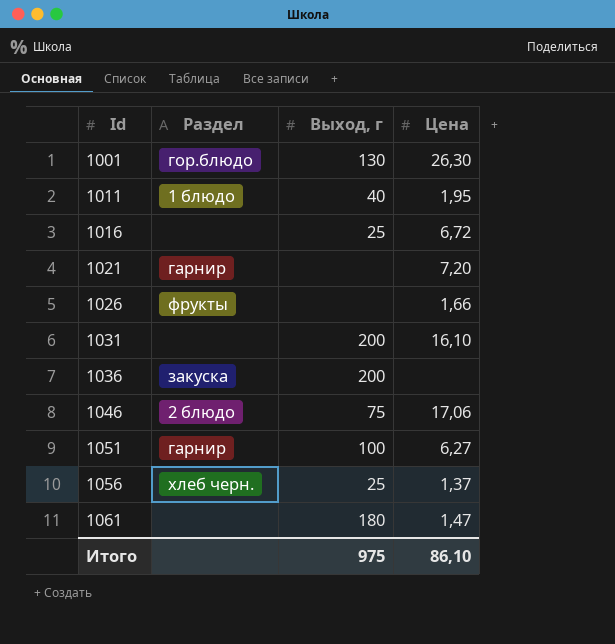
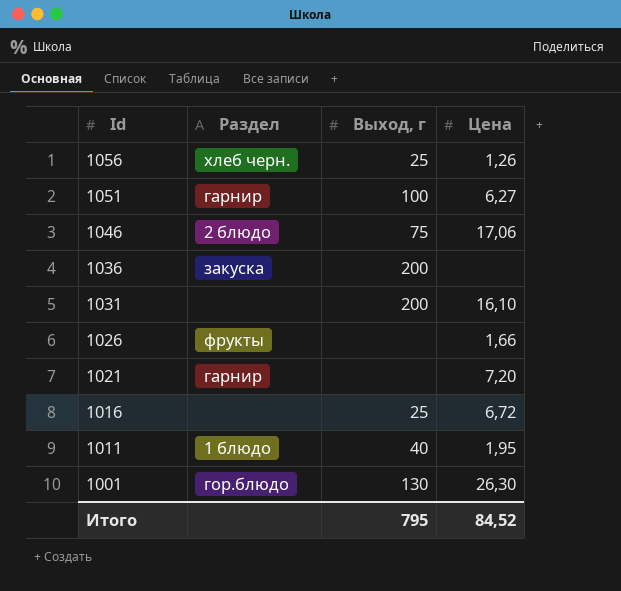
row order: Id ascending -> Id descending
row 1061: none | 180 | 1,47 -> none
1056 | Цена: 1,37 -> 1,26
Итого | Выход, г: 975 -> 795
Итого | Цена: 86,10 -> 84,52

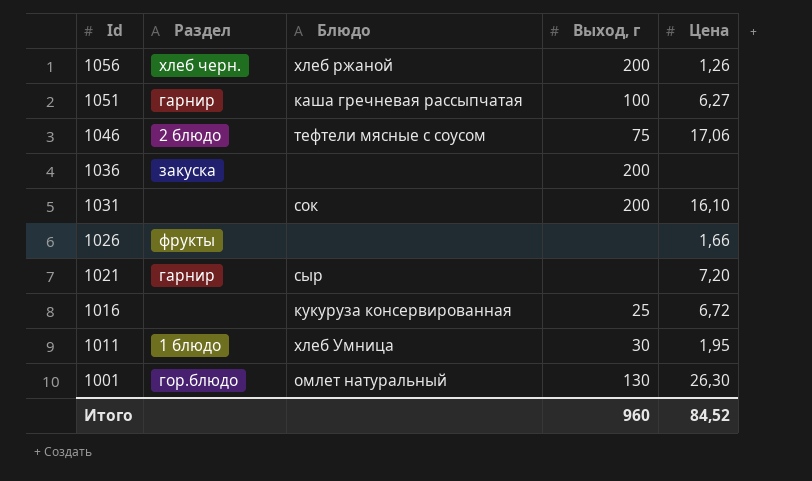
column Блюдо | position: none -> 3
1056 | Выход, г: 25 -> 200
1011 | Выход, г: 40 -> 30
Итого | Выход, г: 795 -> 960

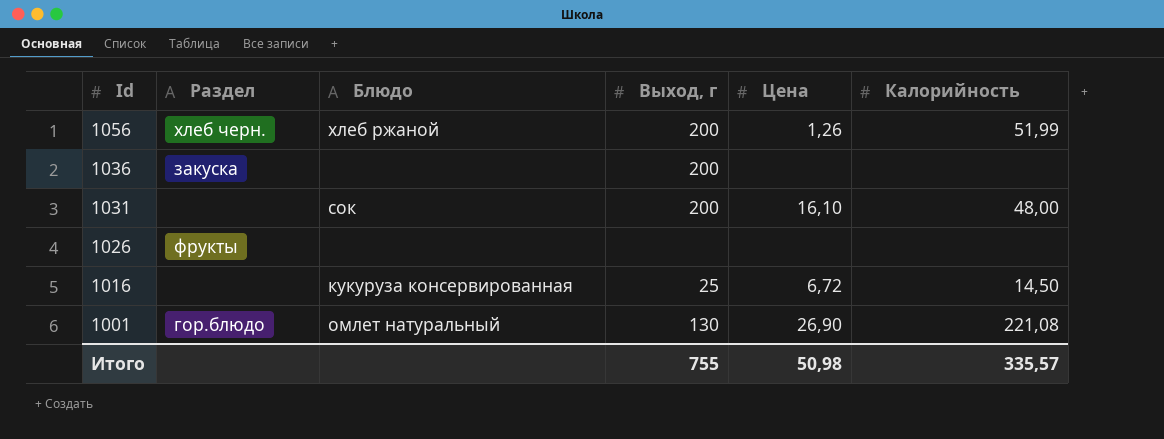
column Калорийность | position: none -> 6
row 1051: гарнир | каша гречневая рассыпчатая | 100 | 6,27 -> none
row 1046: 2 блюдо | тефтели мясные с соусом | 75 | 17,06 -> none
row 1021: гарнир | сыр | none | 7,20 -> none
row 1011: 1 блюдо | хлеб Умница | 30 | 1,95 -> none
1026 | Цена: 1,66 -> none
1001 | Цена: 26,30 -> 26,90
Итого | Выход, г: 960 -> 755
Итого | Цена: 84,52 -> 50,98

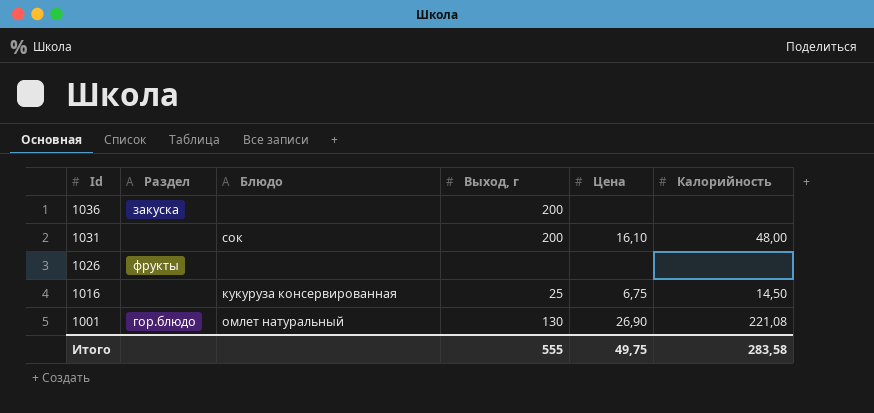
row 1056: хлеб черн. | хлеб ржаной | 200 | 1,26 | 51,99 -> none
1016 | Цена: 6,72 -> 6,75
Итого | Выход, г: 755 -> 555
Итого | Цена: 50,98 -> 49,75
Итого | Калорийность: 335,57 -> 283,58

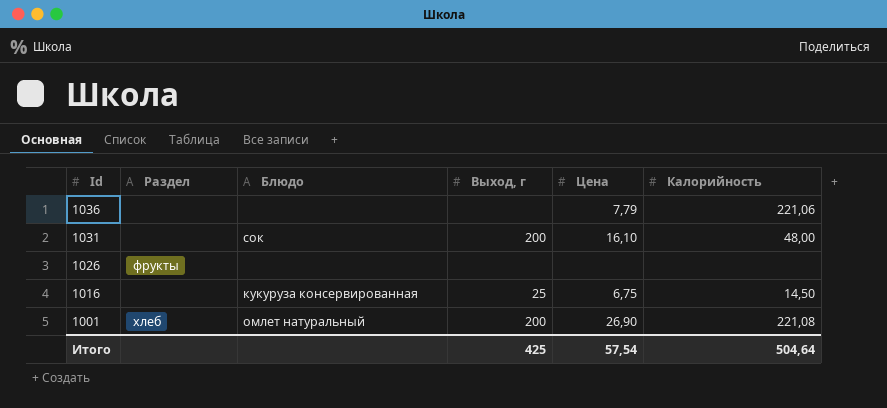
1036 | Раздел: закуска -> none
1036 | Выход, г: 200 -> none
1036 | Цена: none -> 7,79
1036 | Калорийность: none -> 221,06
1001 | Раздел: гор.блюдо -> хлеб
1001 | Выход, г: 130 -> 200
Итого | Выход, г: 555 -> 425
Итого | Цена: 49,75 -> 57,54
Итого | Калорийность: 283,58 -> 504,64

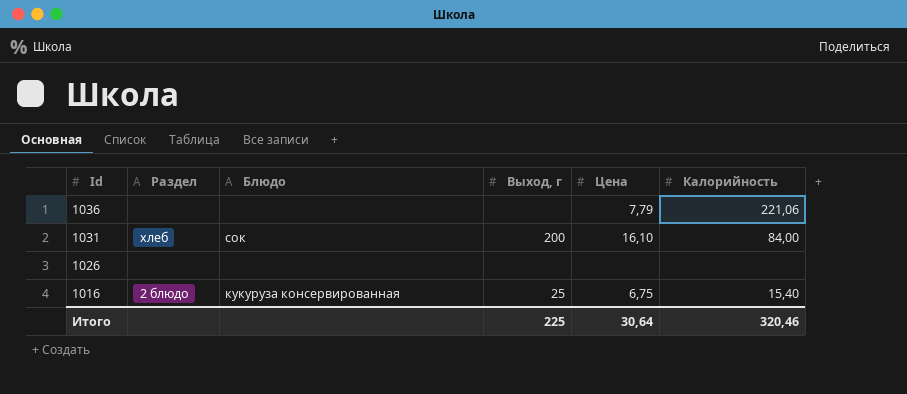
row 1001: хлеб | омлет натуральный | 200 | 26,90 | 221,08 -> none
1031 | Раздел: none -> хлеб
1031 | Калорийность: 48,00 -> 84,00
1026 | Раздел: фрукты -> none
1016 | Раздел: none -> 2 блюдо
1016 | Калорийность: 14,50 -> 15,40
Итого | Выход, г: 425 -> 225
Итого | Цена: 57,54 -> 30,64
Итого | Калорийность: 504,64 -> 320,46

